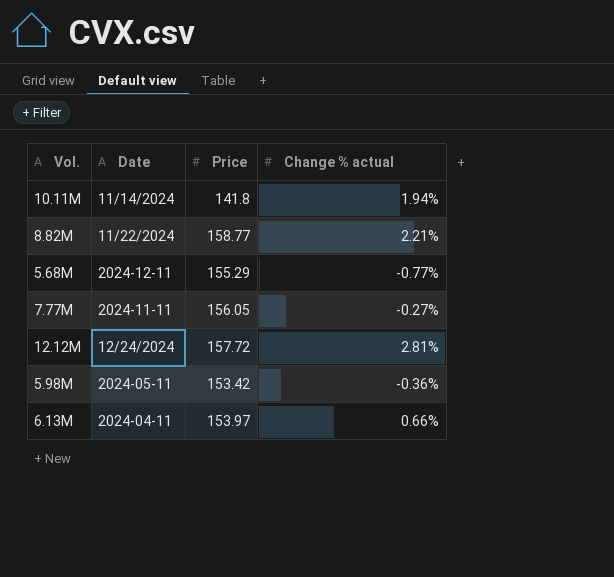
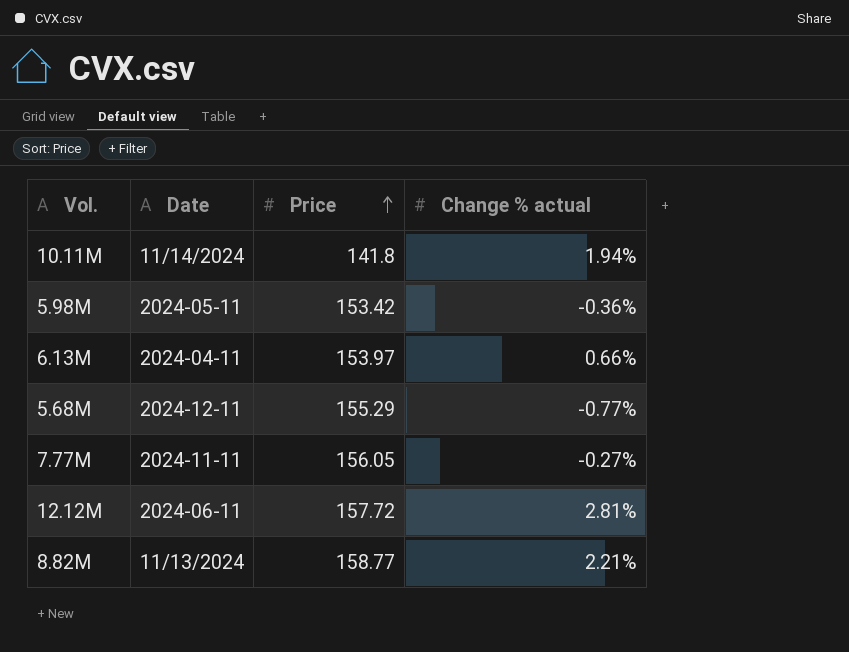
row order: none -> Price ascending
12.12M | Date: 12/24/2024 -> 2024-06-11
8.82M | Date: 11/22/2024 -> 11/13/2024

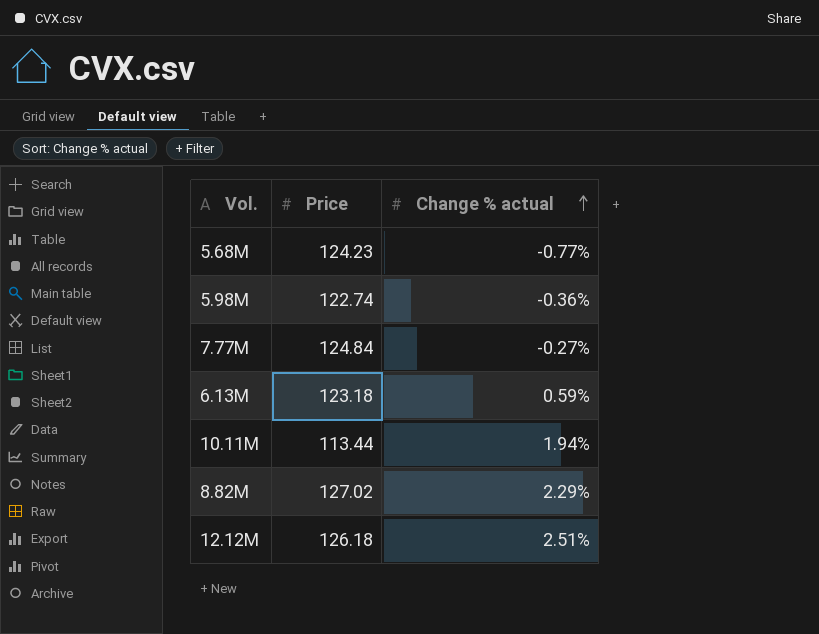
row order: Price ascending -> Change % actual ascending
column Date | position: 2 -> none
5.68M | Price: 155.29 -> 124.23
5.98M | Price: 153.42 -> 122.74
7.77M | Price: 156.05 -> 124.84
6.13M | Price: 153.97 -> 123.18
6.13M | Change % actual: 0.66% -> 0.59%
10.11M | Price: 141.8 -> 113.44
8.82M | Price: 158.77 -> 127.02
8.82M | Change % actual: 2.21% -> 2.29%
12.12M | Price: 157.72 -> 126.18
12.12M | Change % actual: 2.81% -> 2.51%

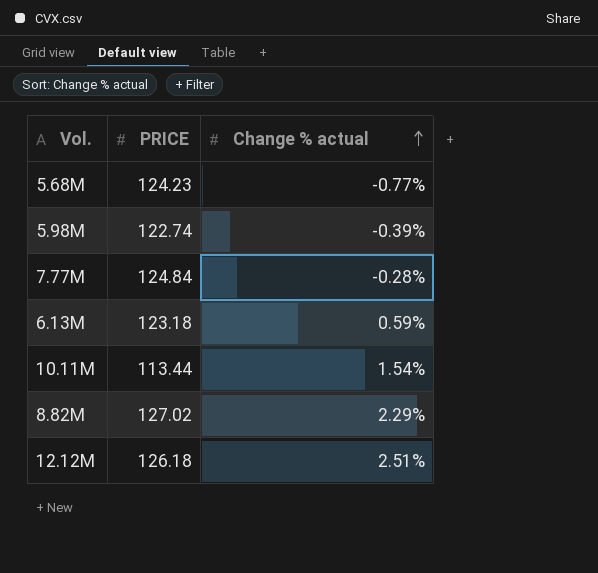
column name: Price -> PRICE
5.98M | Change % actual: -0.36% -> -0.39%
7.77M | Change % actual: -0.27% -> -0.28%
10.11M | Change % actual: 1.94% -> 1.54%

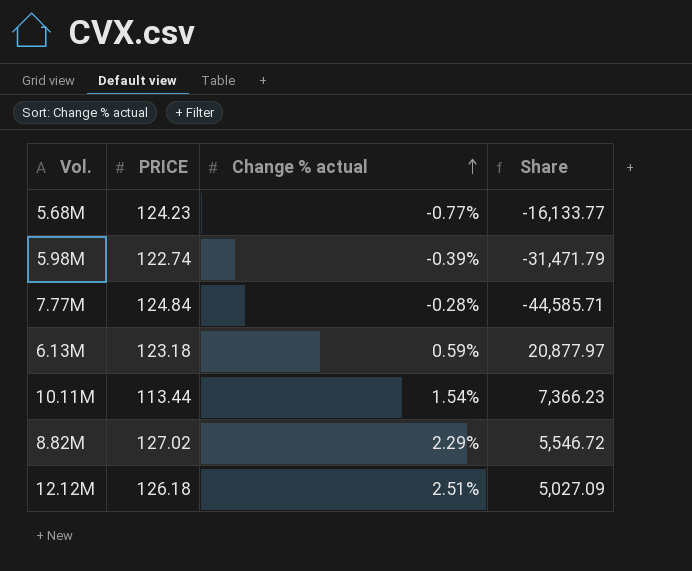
column Share | formula: none -> [PRICE] / [Change % actual]

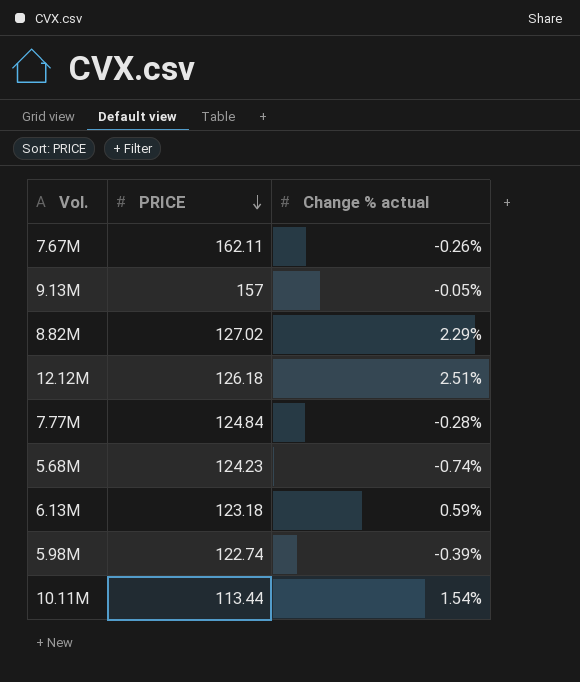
row order: Change % actual ascending -> PRICE descending
column Share | formula: [PRICE] / [Change % actual] -> none
row 7.67M: none -> 162.11 | -0.26%
row 9.13M: none -> 157 | -0.05%
5.68M | Change % actual: -0.77% -> -0.74%

